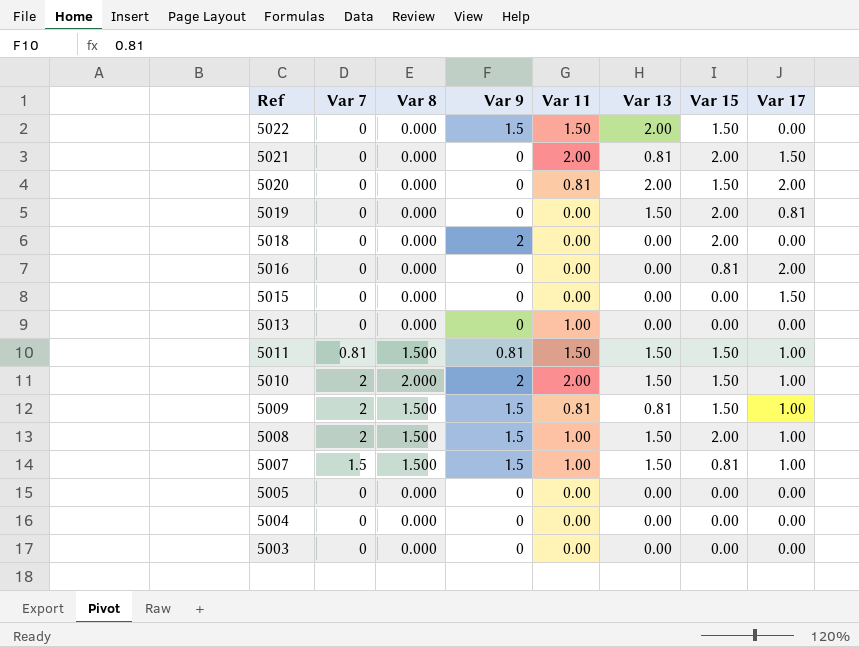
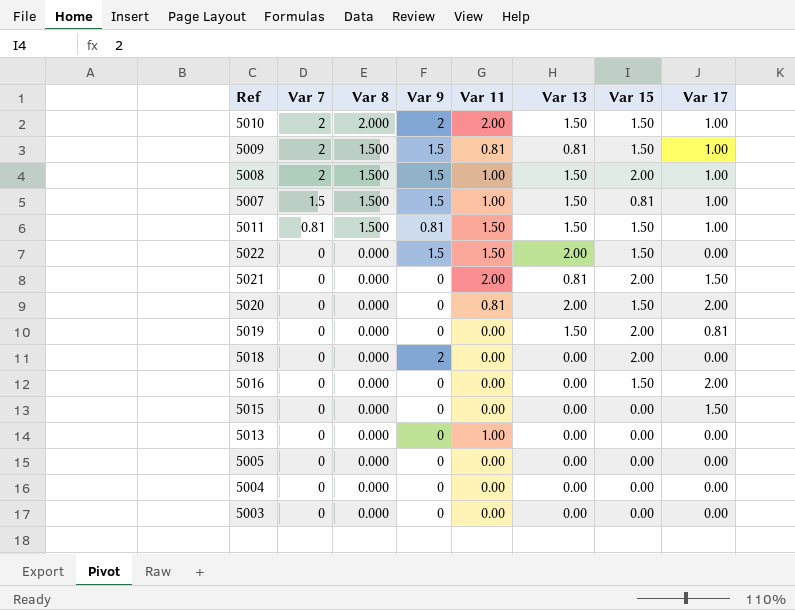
row order: Ref descending -> Var 7 descending
5016 | Var 15: 0.81 -> 1.50

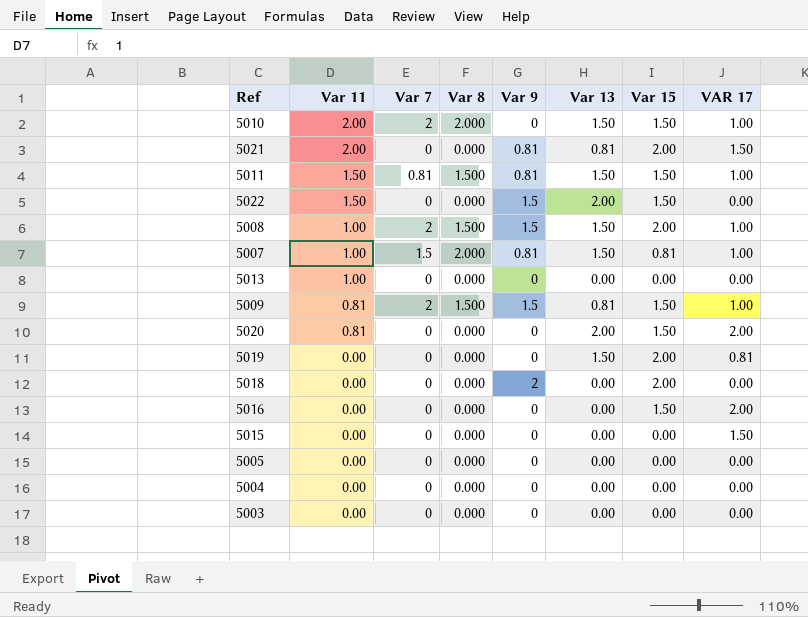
row order: Var 7 descending -> Var 11 descending
column Var 11 | position: 5 -> 2
column name: Var 17 -> VAR 17
5010 | Var 9: 2 -> 0
5021 | Var 9: 0 -> 0.81
5007 | Var 8: 1.500 -> 2.000
5007 | Var 9: 1.5 -> 0.81

